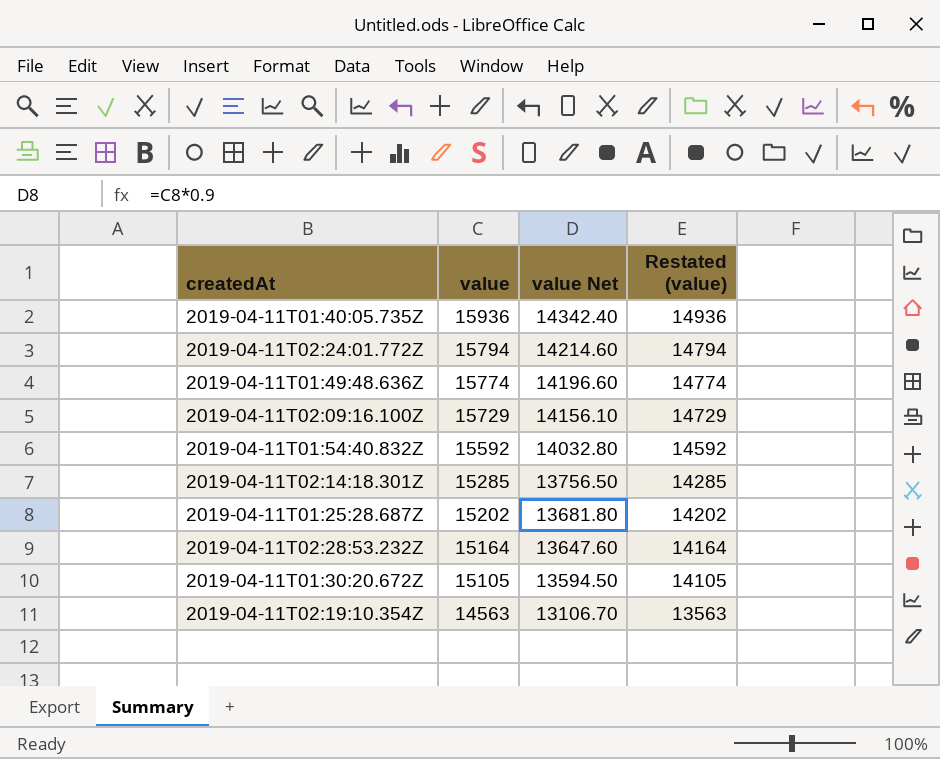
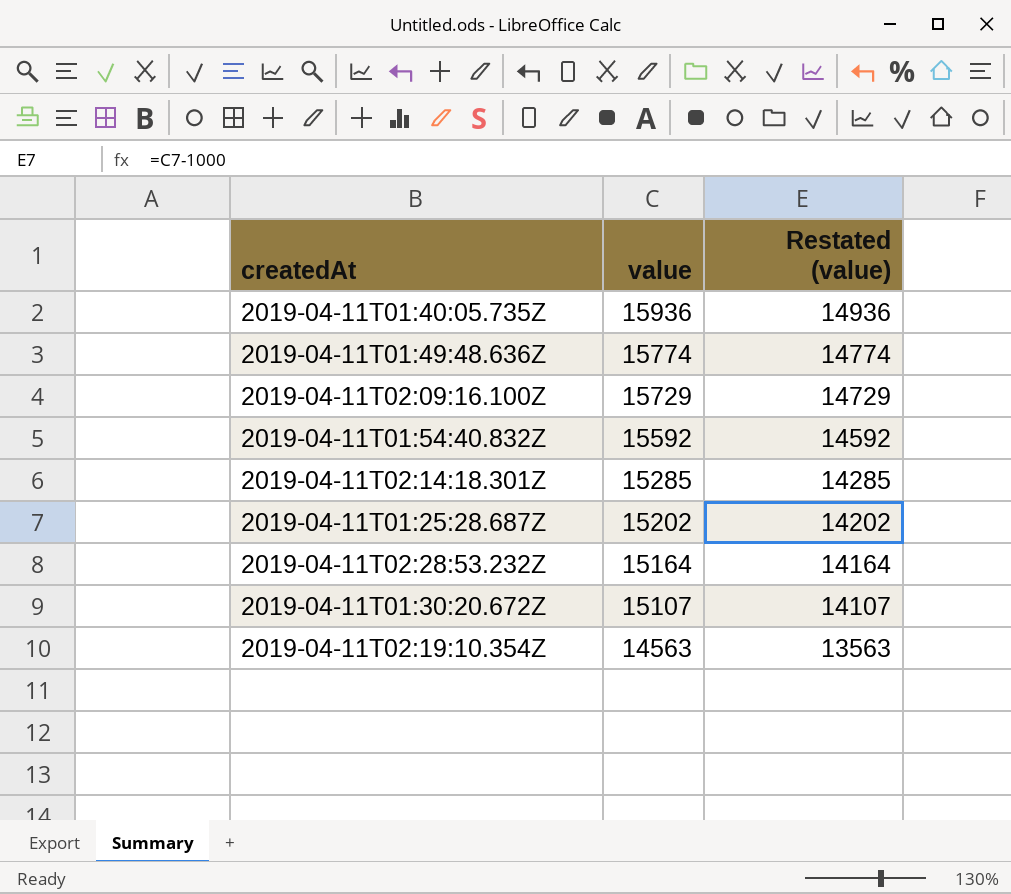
column value Net | formula: [value] * 0.9 -> none
row 2019-04-11T02:24:01.772Z: 15794 | 14214.60 | 14794 -> none
2019-04-11T01:30:20.672Z | value: 15105 -> 15107
2019-04-11T01:30:20.672Z | Restated (value): 14105 -> 14107

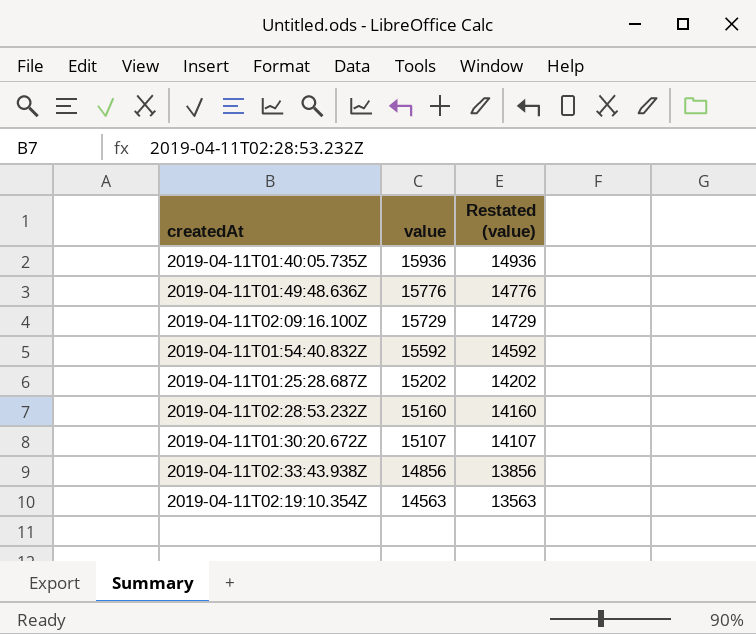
row 2019-04-11T02:14:18.301Z: 15285 | 14285 -> none
2019-04-11T01:49:48.636Z | value: 15774 -> 15776
2019-04-11T01:49:48.636Z | Restated (value): 14774 -> 14776
2019-04-11T02:28:53.232Z | value: 15164 -> 15160
2019-04-11T02:28:53.232Z | Restated (value): 14164 -> 14160
row 2019-04-11T02:33:43.938Z: none -> 14856 | 13856

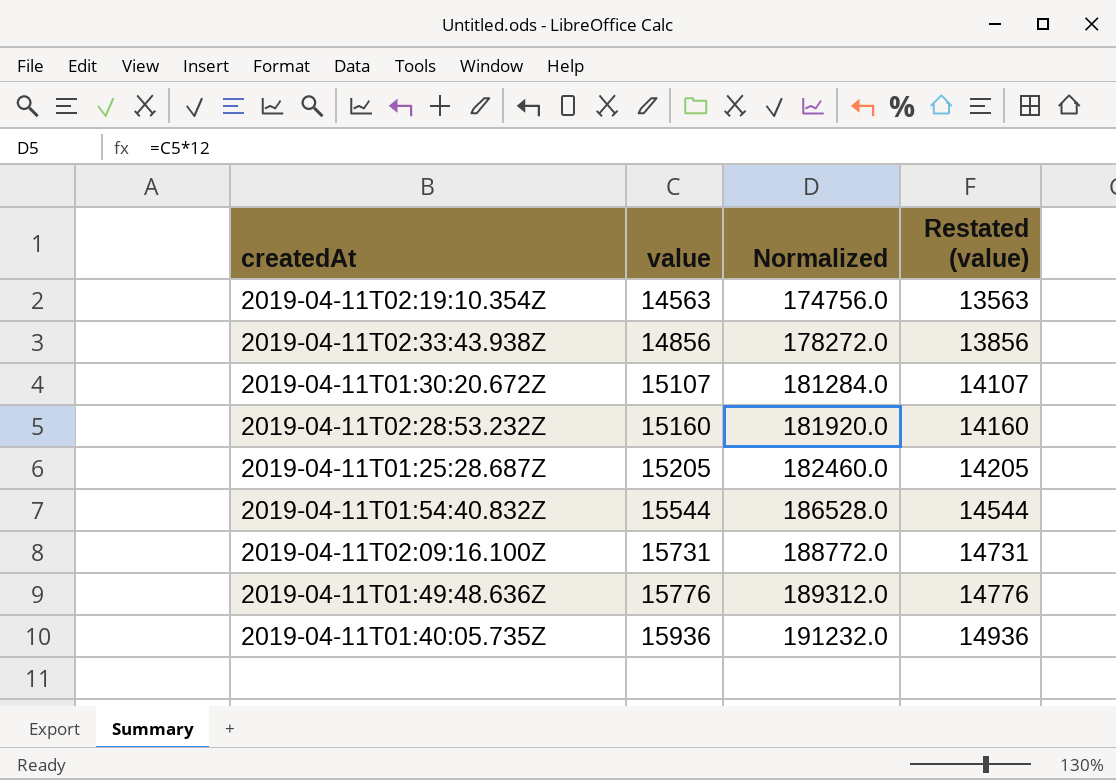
row order: value descending -> value ascending
column Normalized | formula: none -> [value] * 12
2019-04-11T01:25:28.687Z | value: 15202 -> 15205
2019-04-11T01:25:28.687Z | Restated (value): 14202 -> 14205
2019-04-11T01:54:40.832Z | value: 15592 -> 15544
2019-04-11T01:54:40.832Z | Restated (value): 14592 -> 14544
2019-04-11T02:09:16.100Z | value: 15729 -> 15731
2019-04-11T02:09:16.100Z | Restated (value): 14729 -> 14731

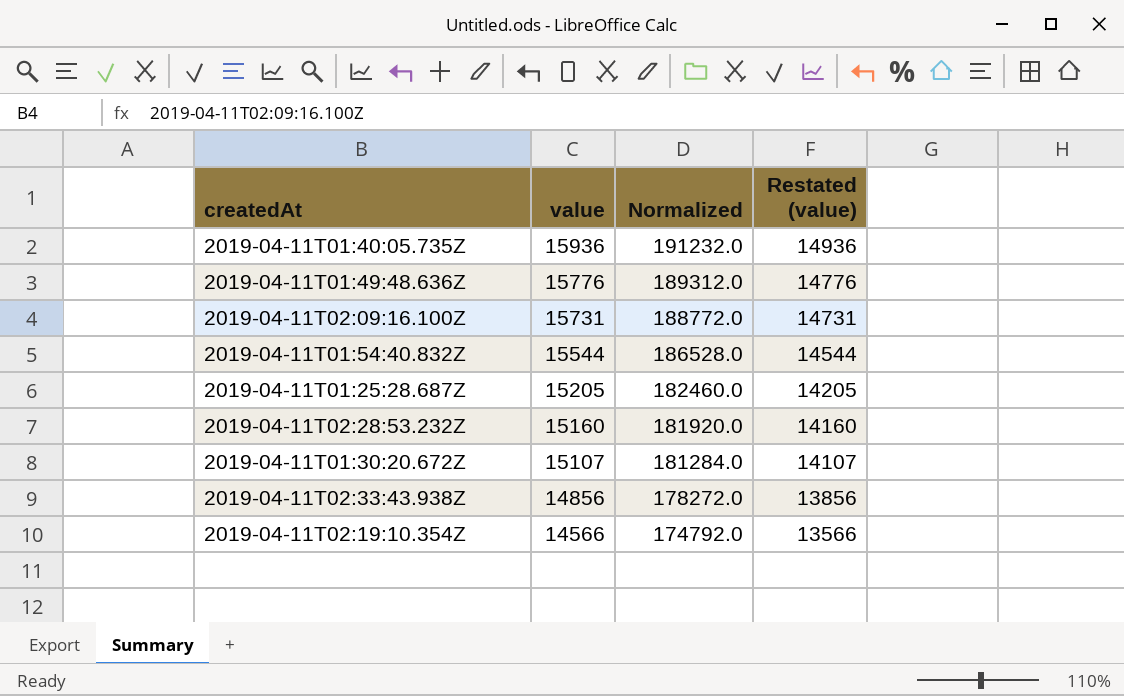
row order: value ascending -> value descending
2019-04-11T02:19:10.354Z | value: 14563 -> 14566
2019-04-11T02:19:10.354Z | Normalized: 174756.0 -> 174792.0
2019-04-11T02:19:10.354Z | Restated (value): 13563 -> 13566

